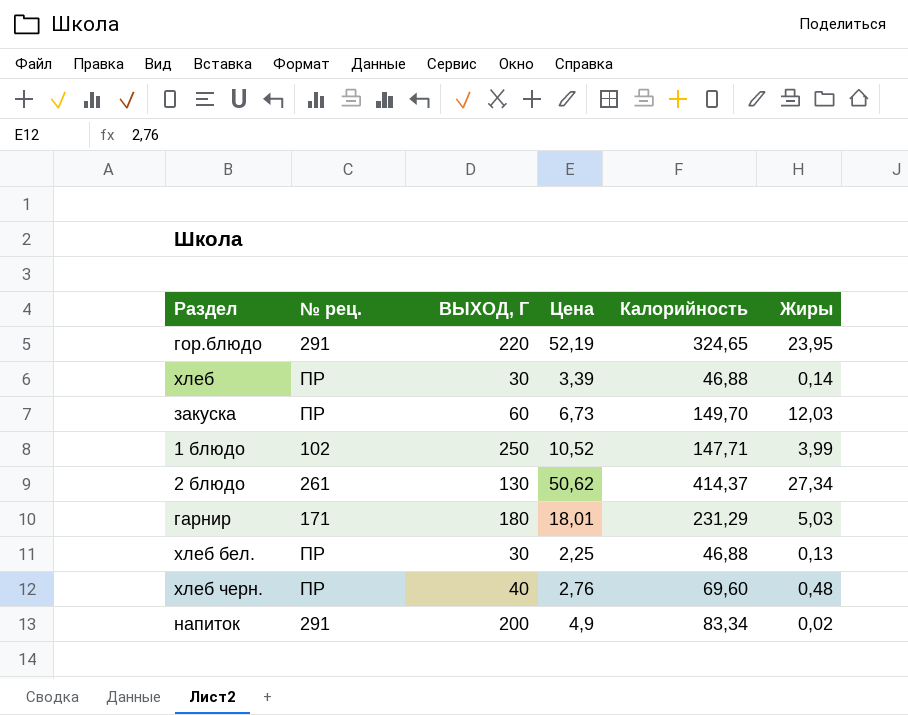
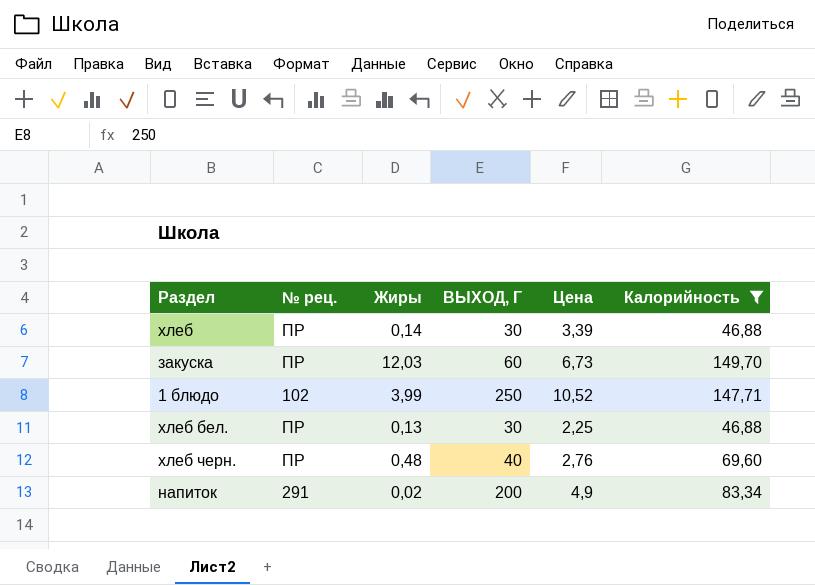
filter: none -> Калорийность <= 149,70
column Жиры | position: 6 -> 3

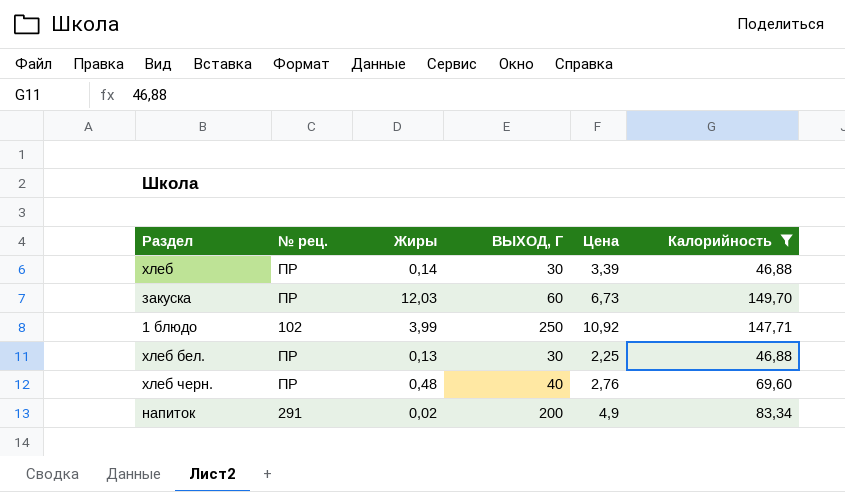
1 блюдо | Цена: 10,52 -> 10,92

